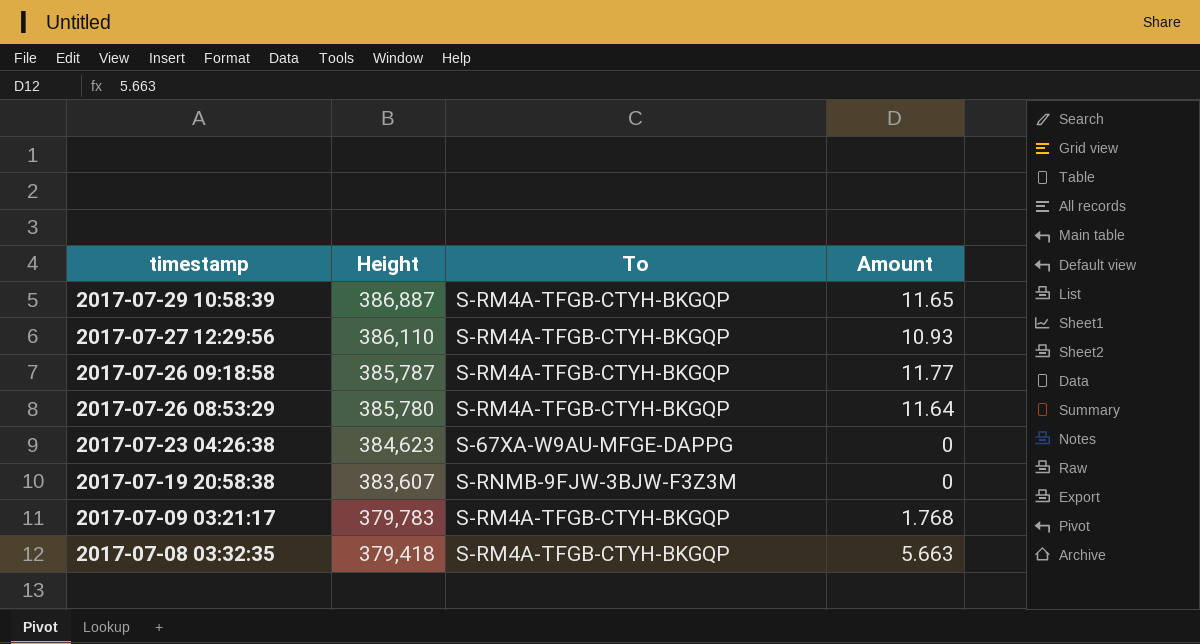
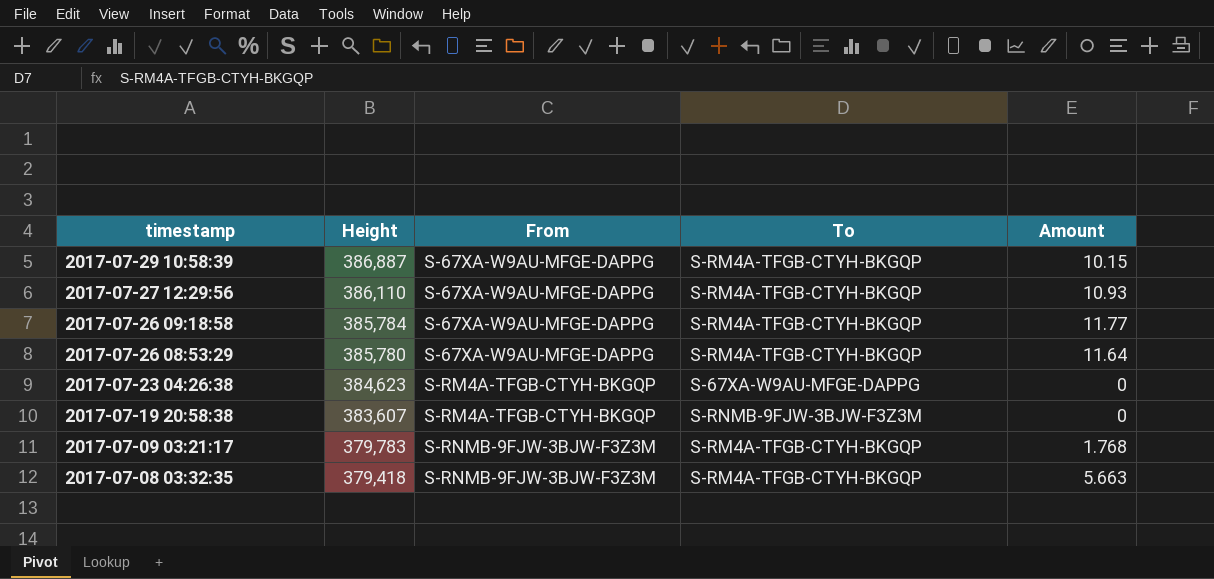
column From | position: none -> 3
2017-07-29 10:58:39 | Amount: 11.65 -> 10.15
2017-07-26 09:18:58 | Height: 385,787 -> 385,784

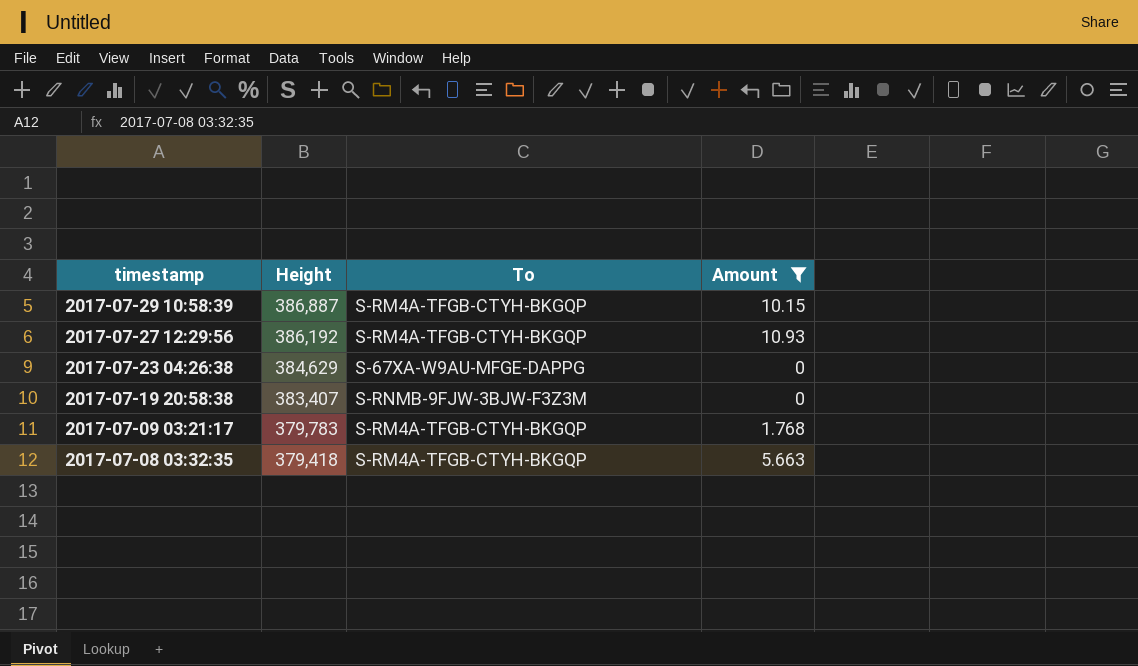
filter: none -> Amount <= 10.93
column From | position: 3 -> none
2017-07-27 12:29:56 | Height: 386,110 -> 386,192
2017-07-23 04:26:38 | Height: 384,623 -> 384,629
2017-07-19 20:58:38 | Height: 383,607 -> 383,407

